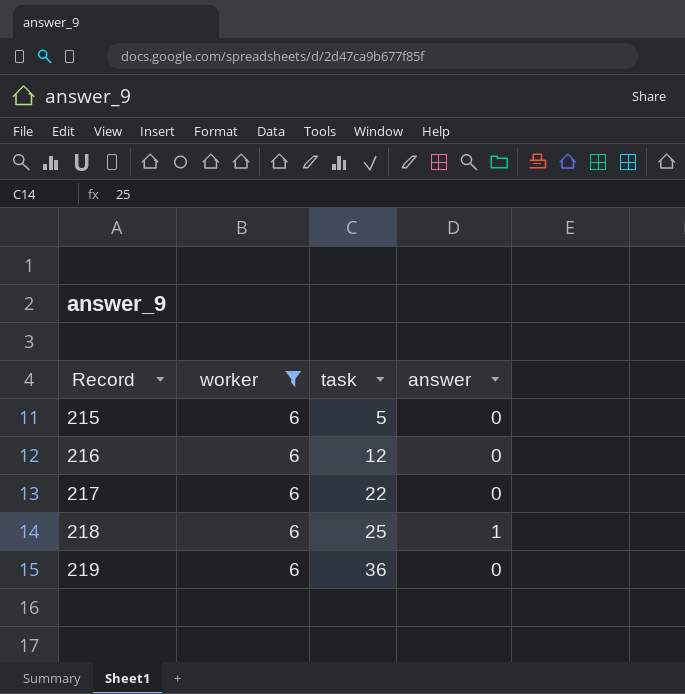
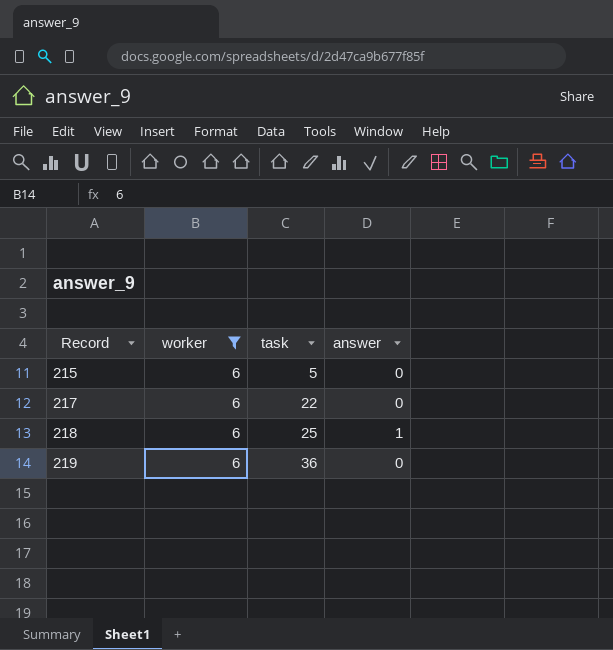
row 216: 6 | 12 | 0 -> none

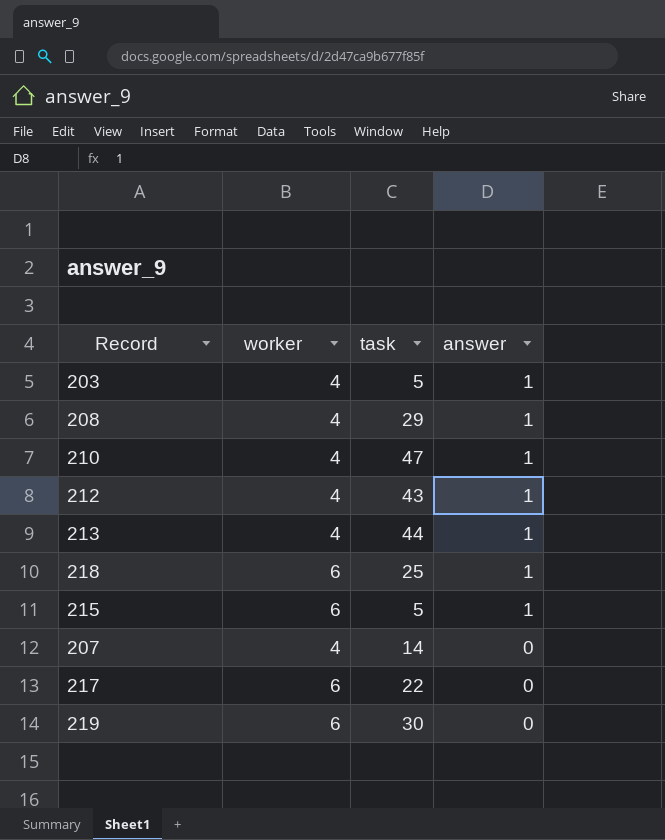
filter: worker = 6 -> none
row order: Record ascending -> answer descending
215 | answer: 0 -> 1
219 | task: 36 -> 30

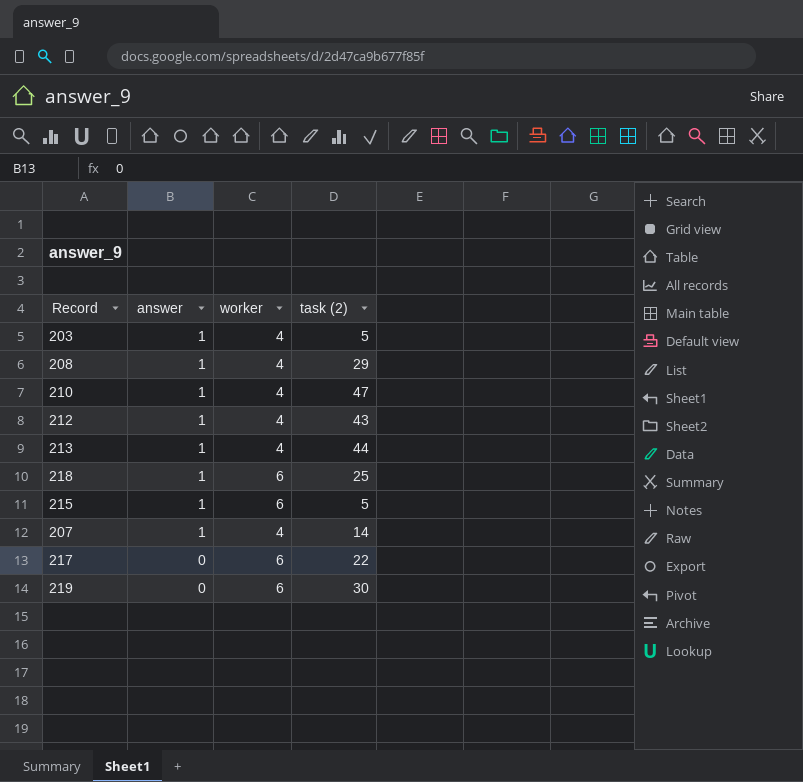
column answer | position: 4 -> 2
column name: task -> task (2)
207 | answer: 0 -> 1

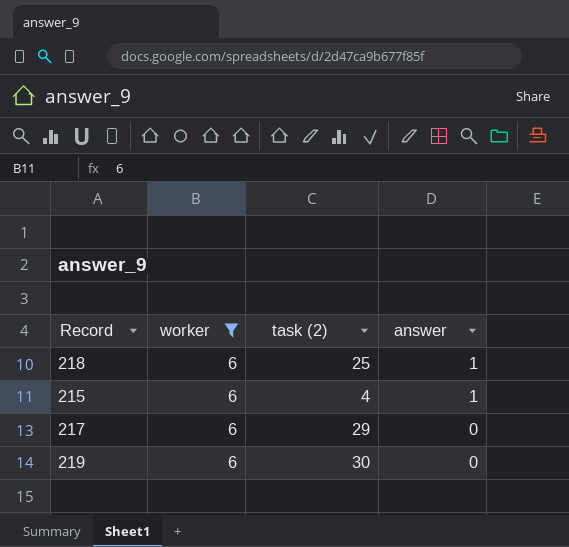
filter: none -> worker = 6
column answer | position: 2 -> 4
215 | task (2): 5 -> 4
217 | task (2): 22 -> 29

